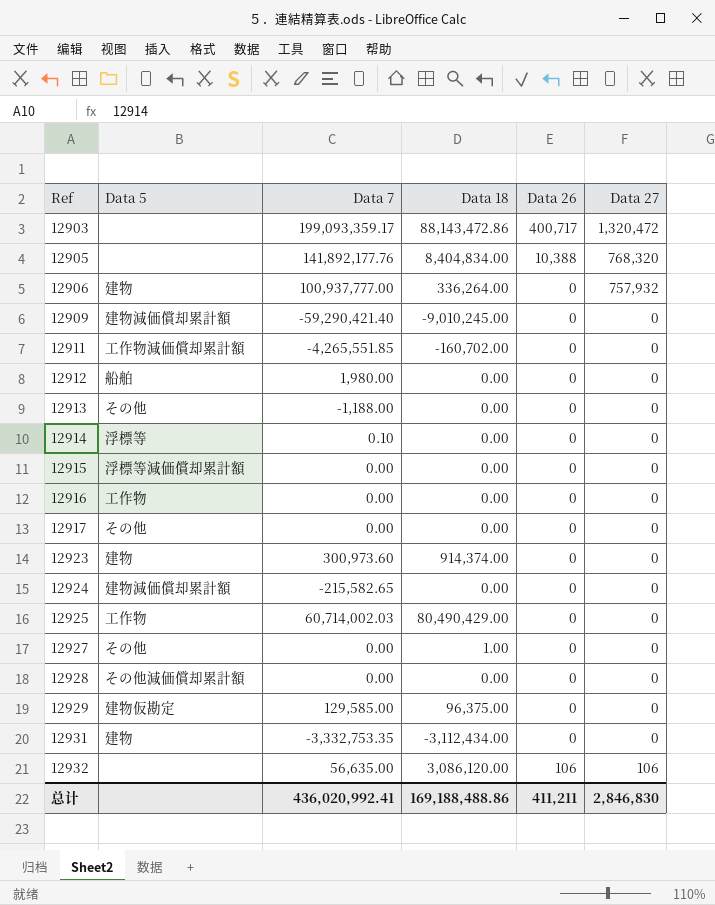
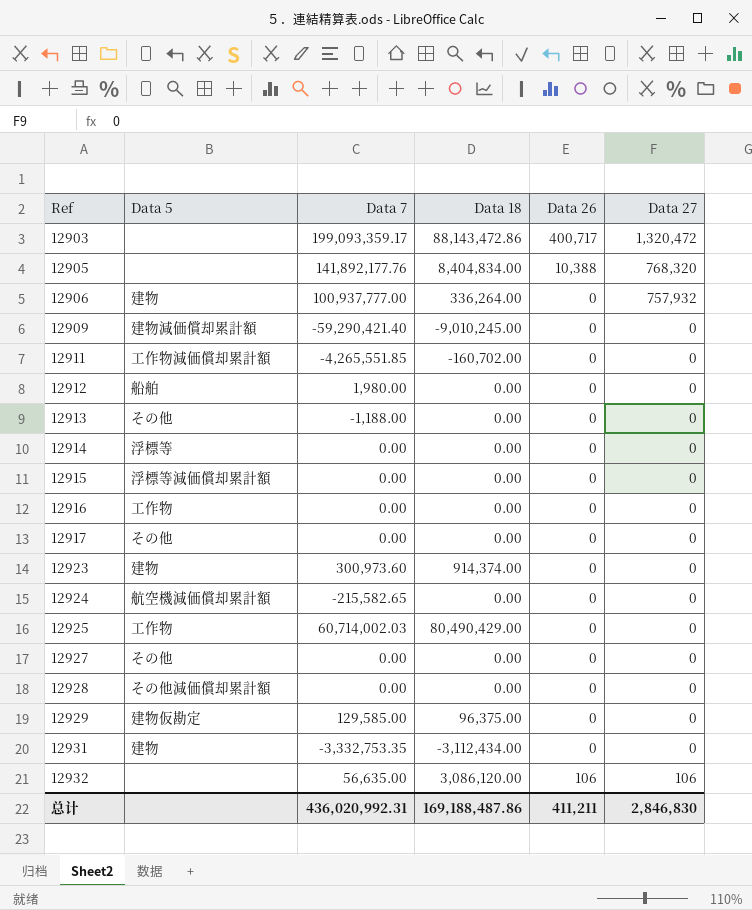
12914 | Data 7: 0.10 -> 0.00
12924 | Data 5: 建物減価償却累計額 -> 航空機減価償却累計額
12927 | Data 18: 1.00 -> 0.00
总计 | Data 7: 436,020,992.41 -> 436,020,992.31
总计 | Data 18: 169,188,488.86 -> 169,188,487.86

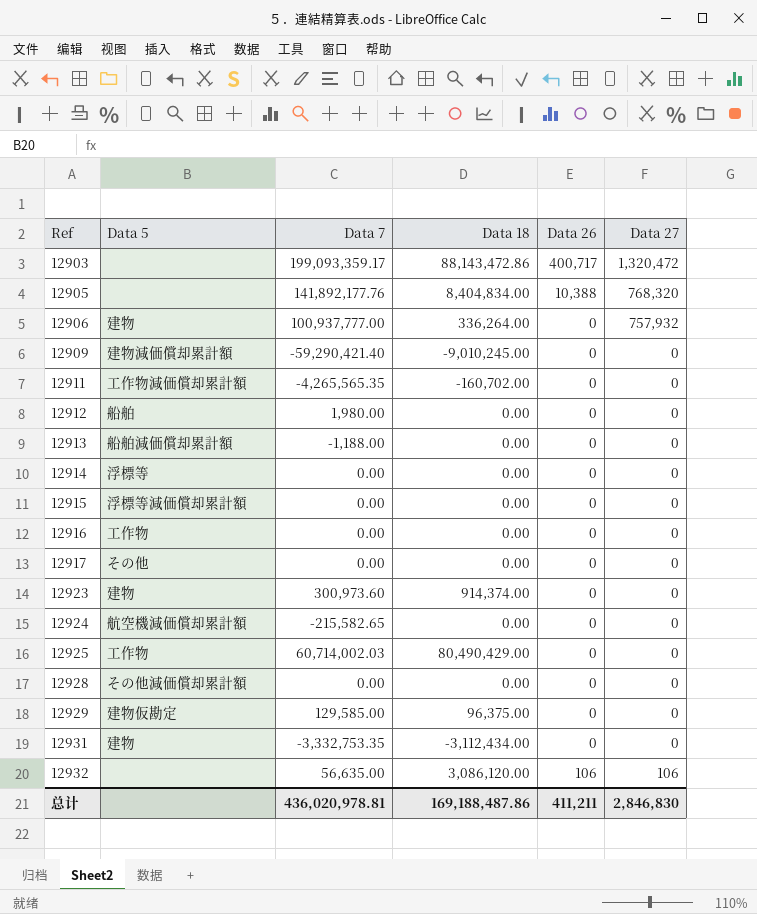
row 12927: その他 | 0.00 | 0.00 | 0 | 0 -> none
12911 | Data 7: -4,265,551.85 -> -4,265,565.35
12913 | Data 5: その他 -> 船舶減価償却累計額
总计 | Data 7: 436,020,992.31 -> 436,020,978.81

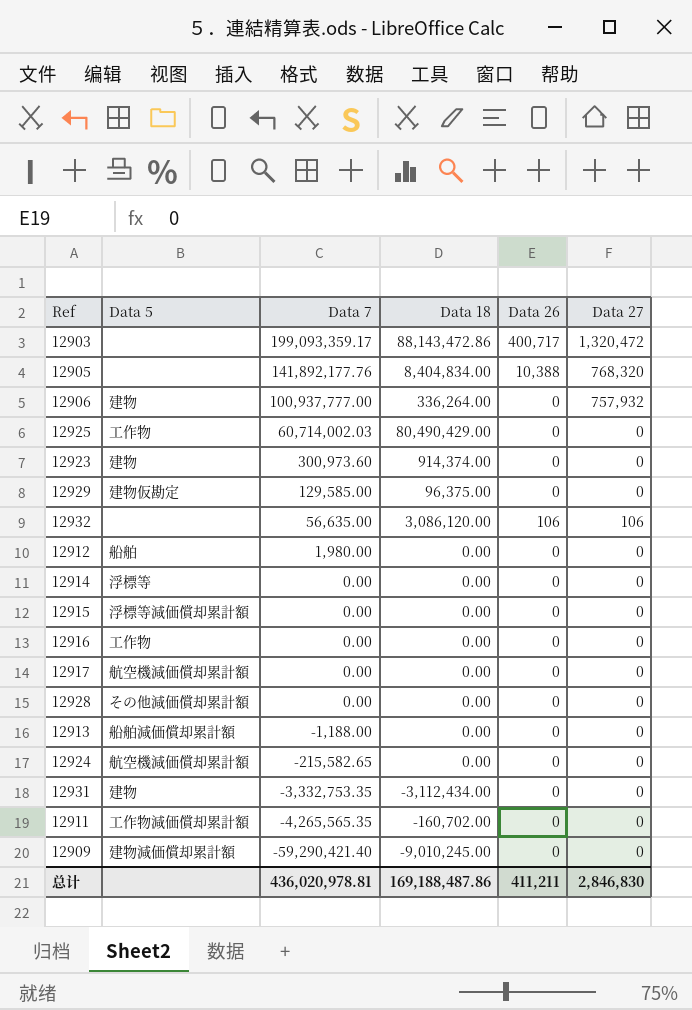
row order: Ref ascending -> Data 7 descending
12917 | Data 5: その他 -> 航空機減価償却累計額

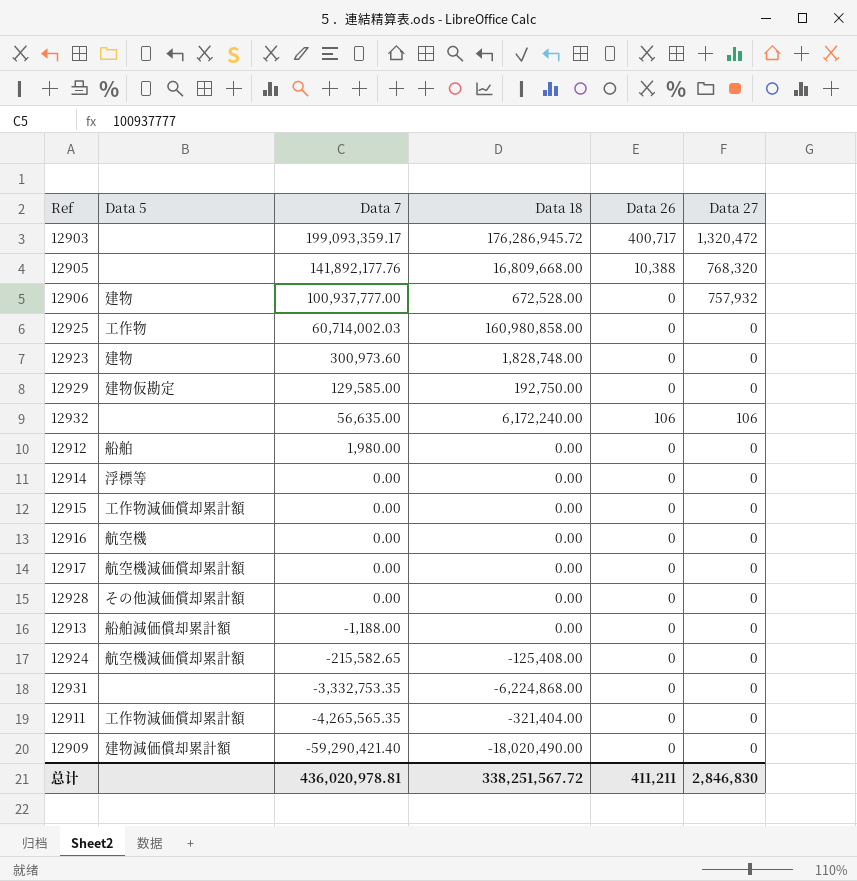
12903 | Data 18: 88,143,472.86 -> 176,286,945.72
12905 | Data 18: 8,404,834.00 -> 16,809,668.00
12906 | Data 18: 336,264.00 -> 672,528.00
12925 | Data 18: 80,490,429.00 -> 160,980,858.00
12923 | Data 18: 914,374.00 -> 1,828,748.00
12929 | Data 18: 96,375.00 -> 192,750.00
12932 | Data 18: 3,086,120.00 -> 6,172,240.00
12915 | Data 5: 浮標等減価償却累計額 -> 工作物減価償却累計額
12916 | Data 5: 工作物 -> 航空機
12924 | Data 18: 0.00 -> -125,408.00
12931 | Data 5: 建物 -> none
12931 | Data 18: -3,112,434.00 -> -6,224,868.00
12911 | Data 18: -160,702.00 -> -321,404.00
12909 | Data 18: -9,010,245.00 -> -18,020,490.00
总计 | Data 18: 169,188,487.86 -> 338,251,567.72

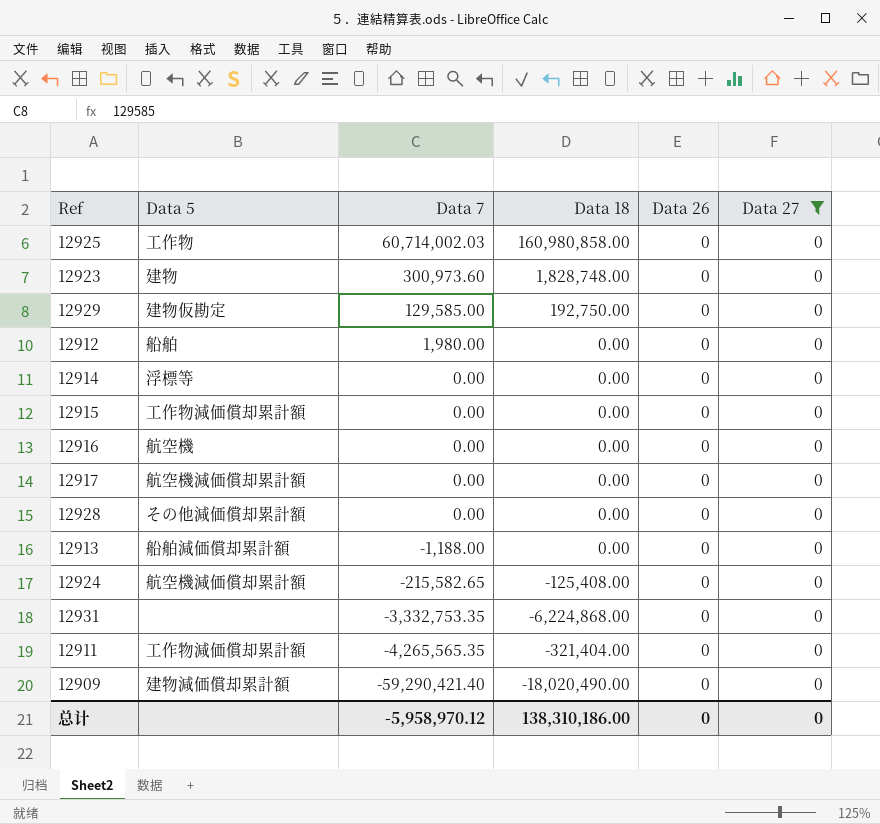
filter: none -> Data 27 = 0
总计 | Data 7: 436,020,978.81 -> -5,958,970.12
总计 | Data 18: 338,251,567.72 -> 138,310,186.00
总计 | Data 26: 411,211 -> 0
总计 | Data 27: 2,846,830 -> 0

